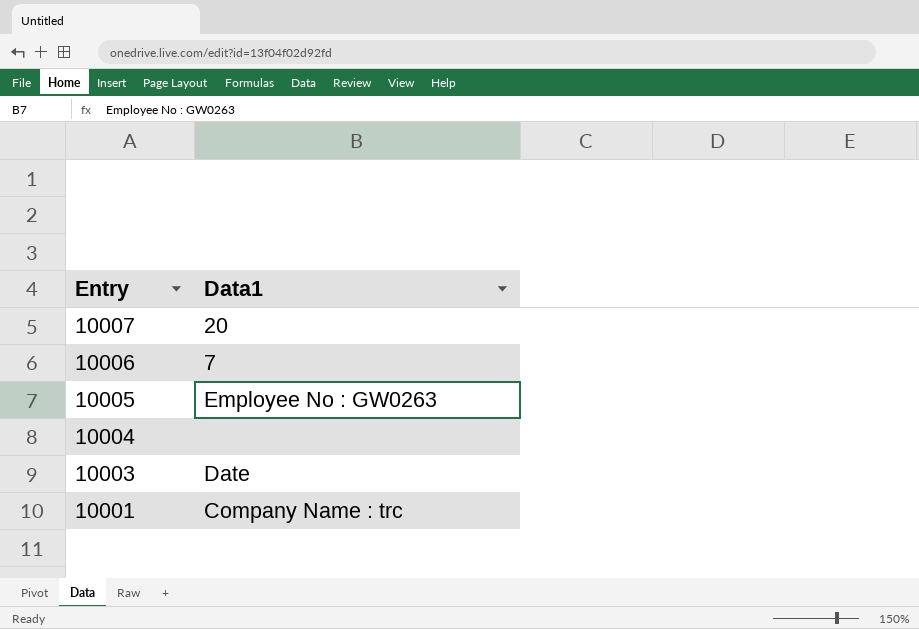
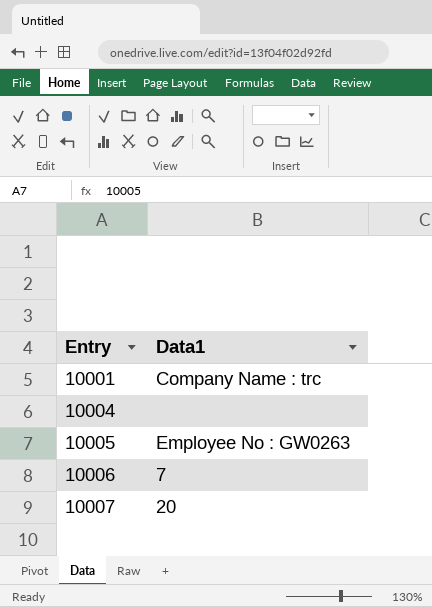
row order: Entry descending -> Entry ascending
row 10003: Date -> none

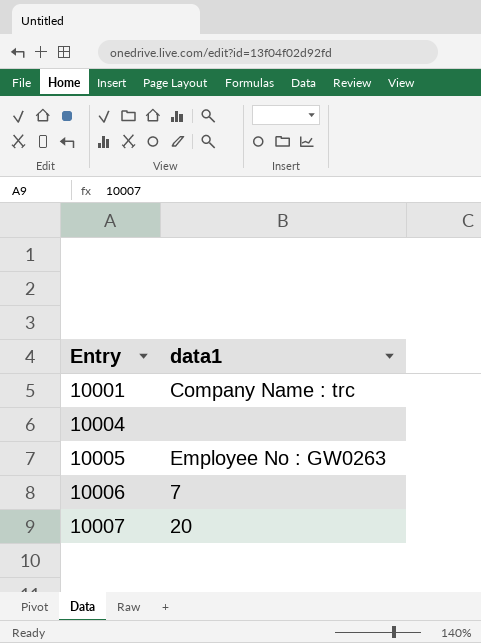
column name: Data1 -> data1

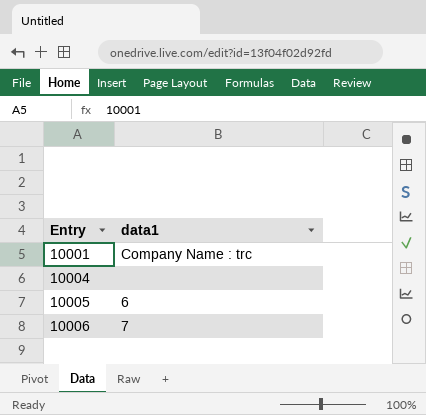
row 10007: 20 -> none
10005 | data1: Employee No : GW0263 -> 6

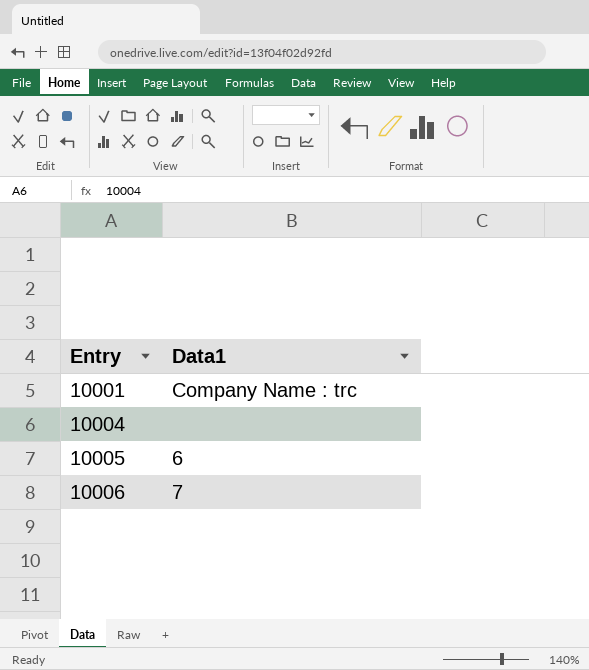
column name: data1 -> Data1

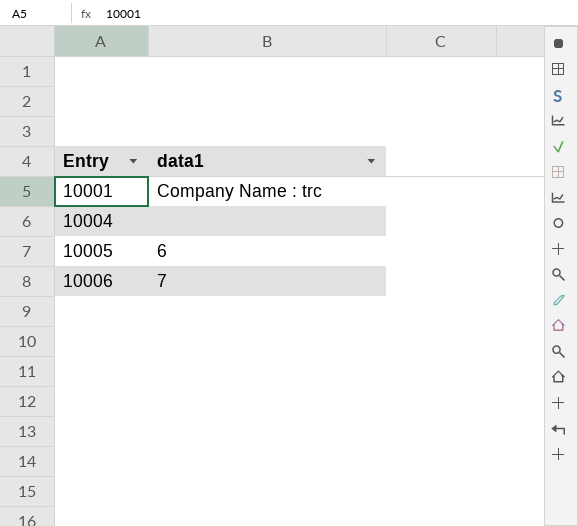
column name: Data1 -> data1

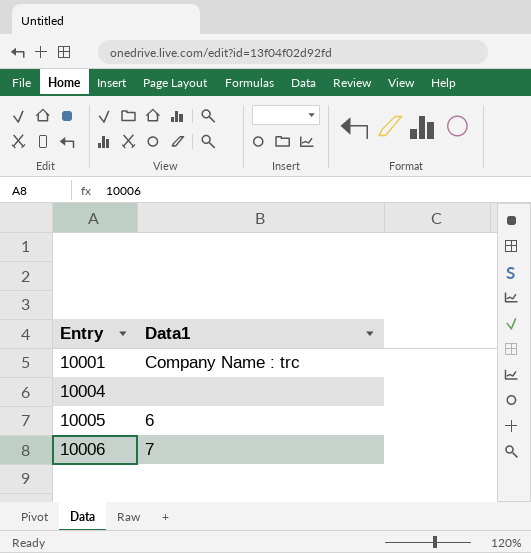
column name: data1 -> Data1

